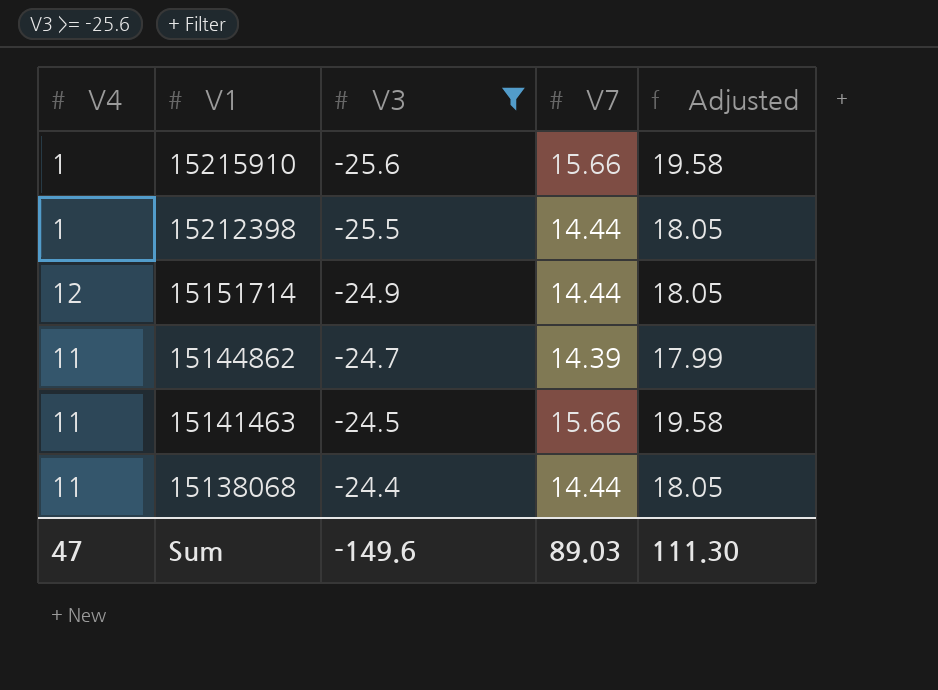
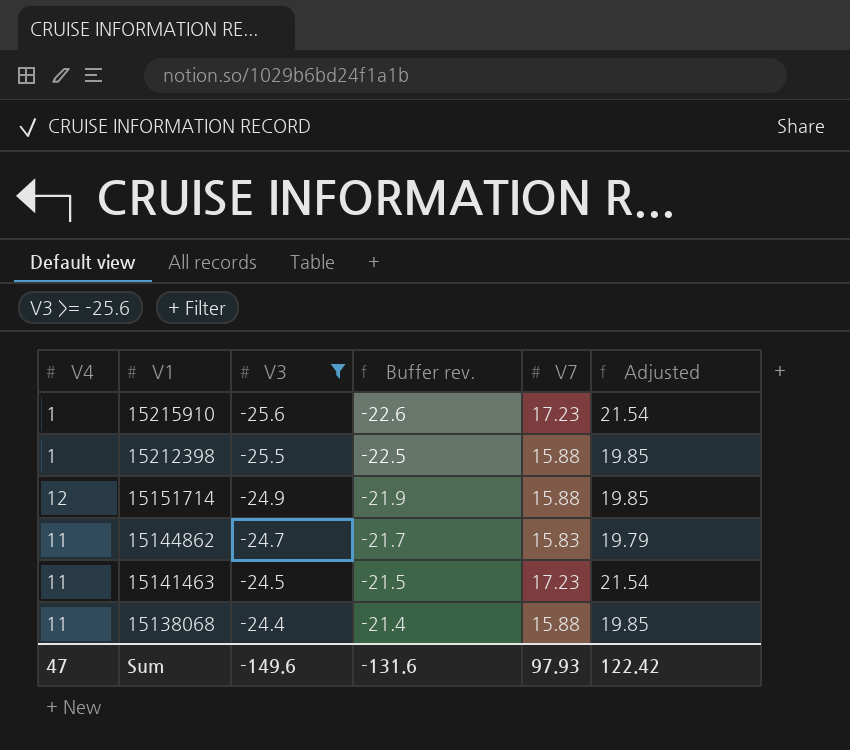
column Buffer rev. | formula: none -> [V3] + 3
15215910 | V7: 15.66 -> 17.23
15215910 | Adjusted: 19.58 -> 21.54
15212398 | V7: 14.44 -> 15.88
15212398 | Adjusted: 18.05 -> 19.85
15151714 | V7: 14.44 -> 15.88
15151714 | Adjusted: 18.05 -> 19.85
15144862 | V7: 14.39 -> 15.83
15144862 | Adjusted: 17.99 -> 19.79
15141463 | V7: 15.66 -> 17.23
15141463 | Adjusted: 19.58 -> 21.54
15138068 | V7: 14.44 -> 15.88
15138068 | Adjusted: 18.05 -> 19.85
Sum | V7: 89.03 -> 97.93
Sum | Adjusted: 111.30 -> 122.42

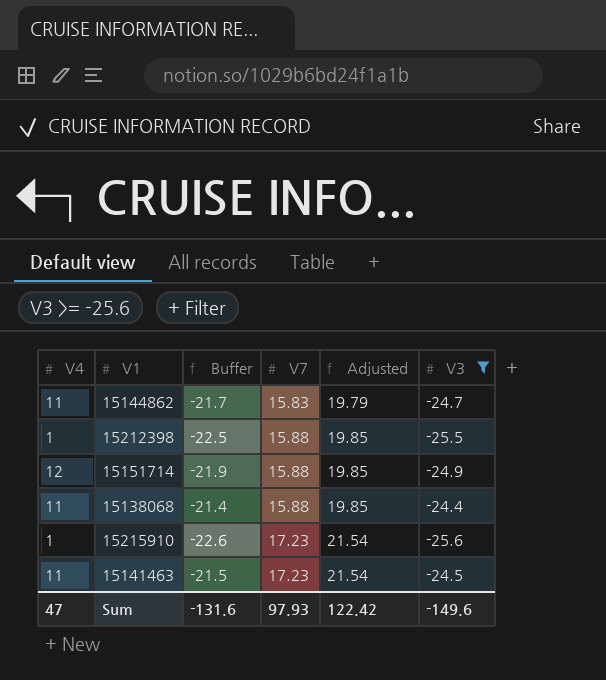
row order: V1 descending -> V7 ascending
column name: Buffer rev. -> Buffer
column V3 | position: 3 -> 6

